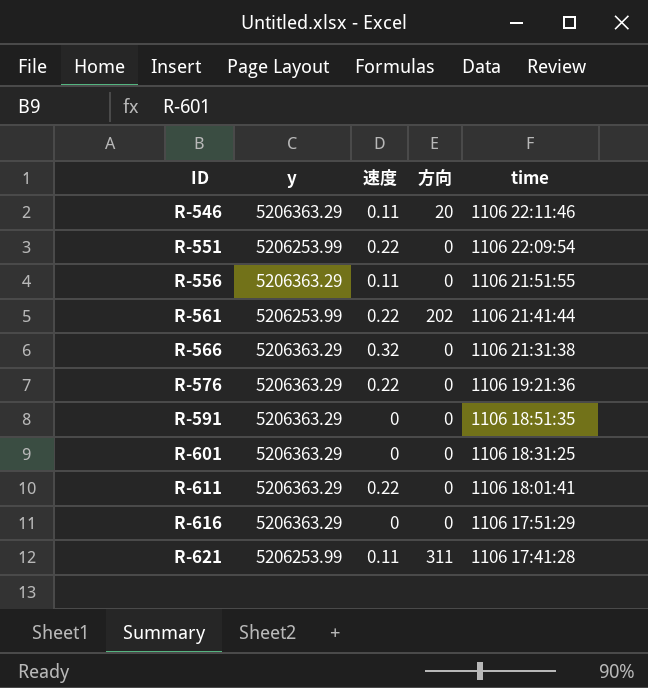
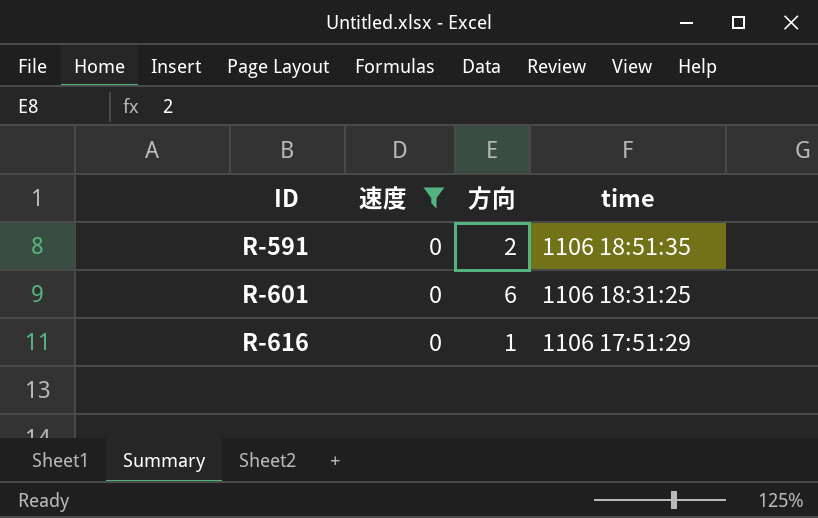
filter: none -> 速度 = 0
column y | position: 2 -> none
R-591 | 方向: 0 -> 2
R-601 | 方向: 0 -> 6
R-616 | 方向: 0 -> 1

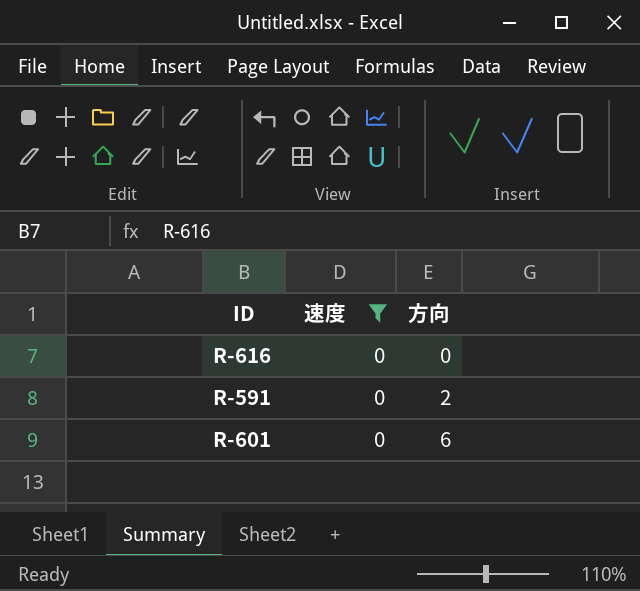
row order: ID ascending -> 方向 ascending
column time | position: 4 -> none
R-616 | 方向: 1 -> 0

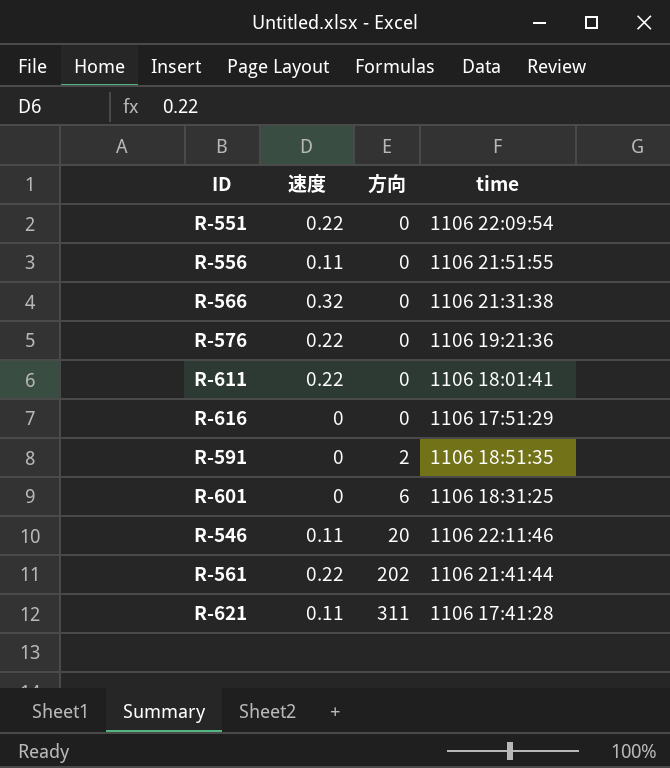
filter: 速度 = 0 -> none
column time | position: none -> 4

